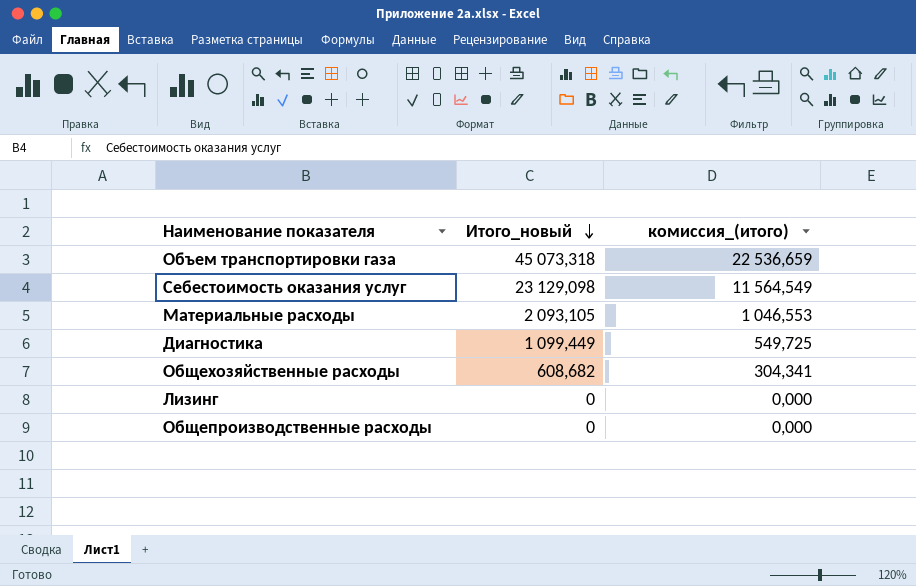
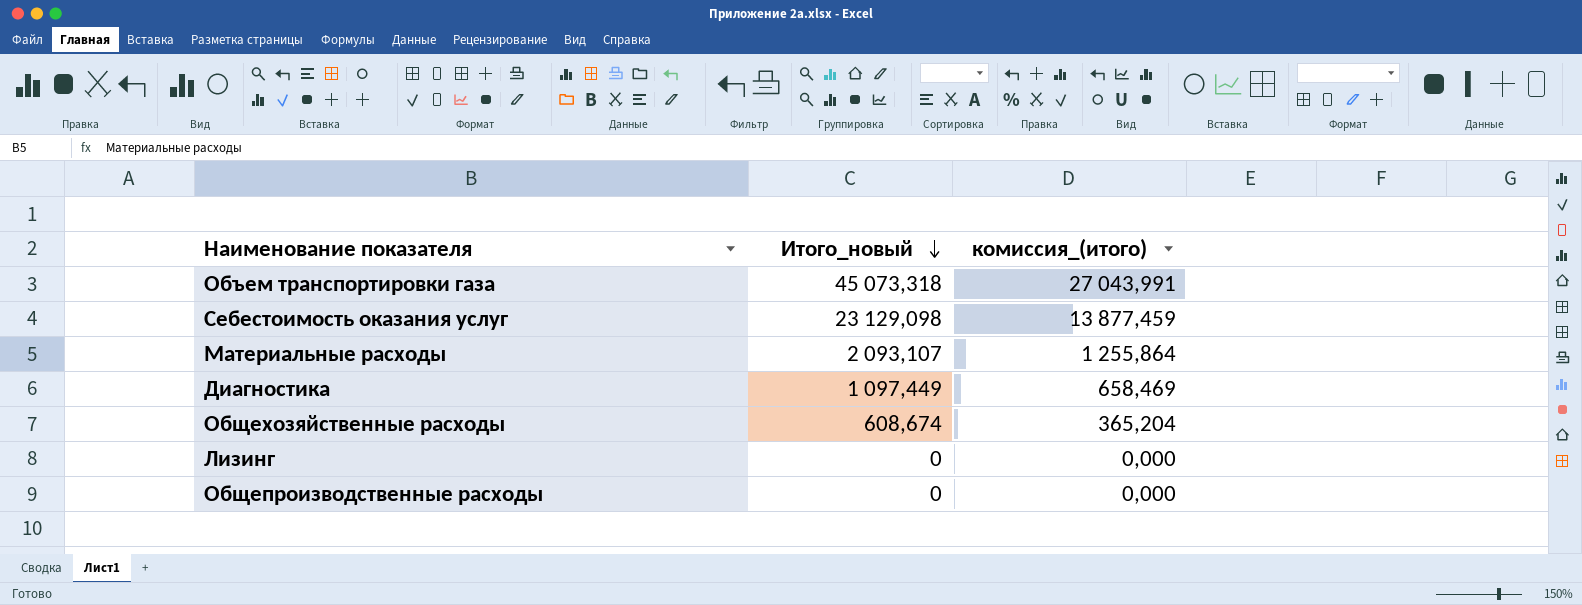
column комиссия_(итого) | formula: [Итого_новый] * 0,5 -> [Итого_новый] * 0,6
Материальные расходы | Итого_новый: 2 093,105 -> 2 093,107
Диагностика | Итого_новый: 1 099,449 -> 1 097,449
Общехозяйственные расходы | Итого_новый: 608,682 -> 608,674

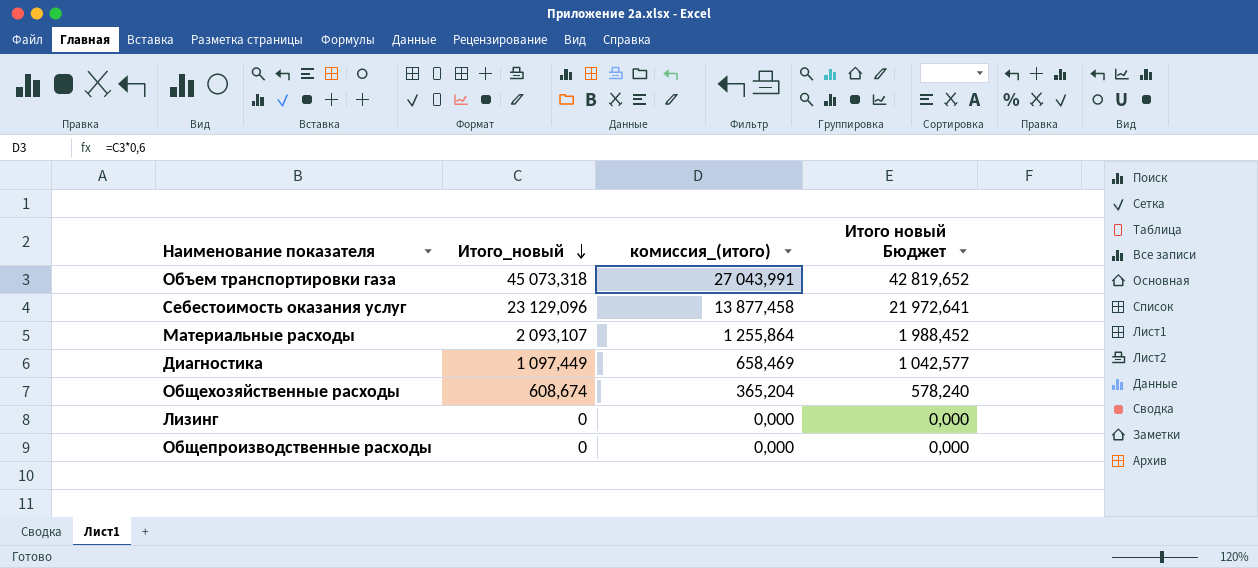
column Итого новый Бюджет | formula: none -> [Итого_новый] * 0,95
Себестоимость оказания услуг | Итого_новый: 23 129,098 -> 23 129,096
Себестоимость оказания услуг | комиссия_(итого): 13 877,459 -> 13 877,458

